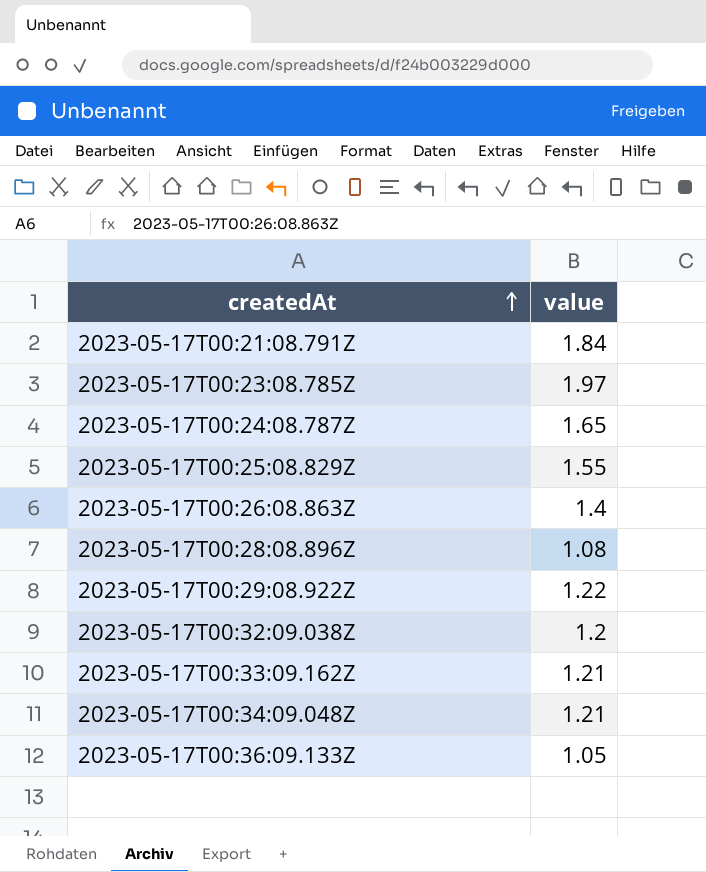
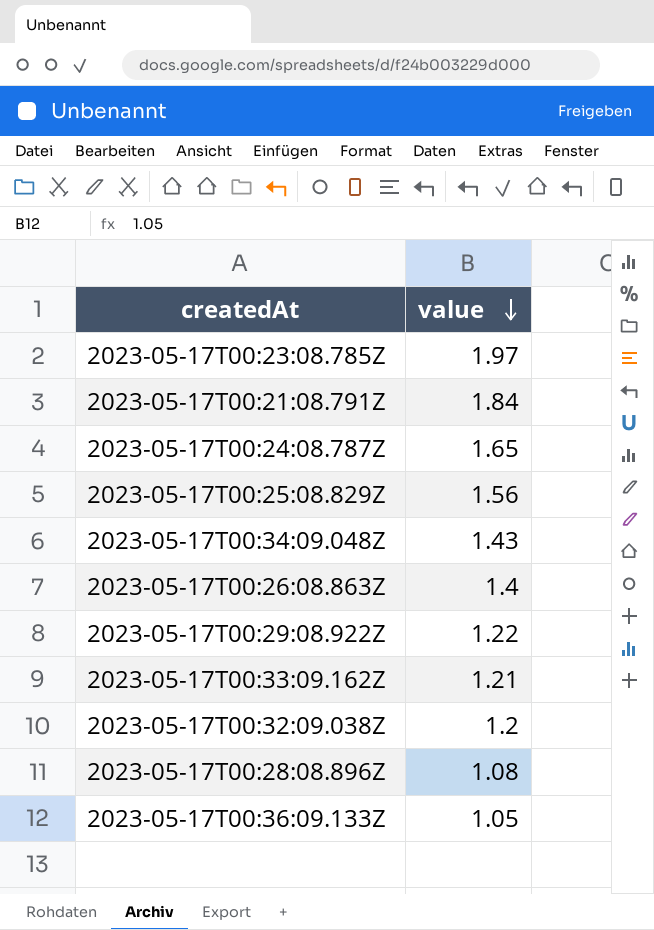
row order: createdAt ascending -> value descending
2023-05-17T00:25:08.829Z | value: 1.55 -> 1.56
2023-05-17T00:34:09.048Z | value: 1.21 -> 1.43

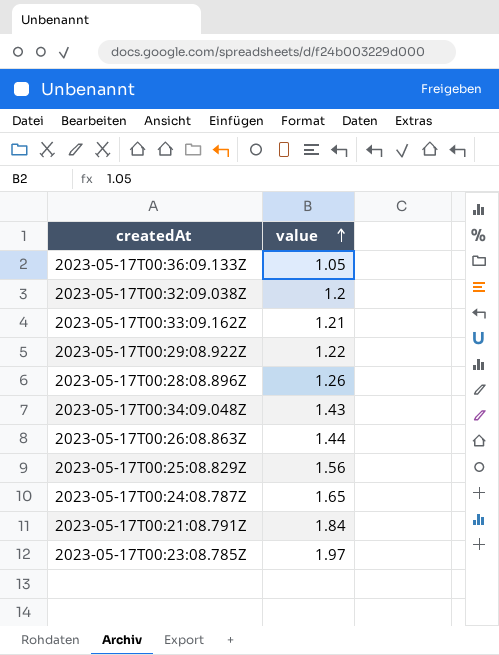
row order: value descending -> value ascending
2023-05-17T00:28:08.896Z | value: 1.08 -> 1.26
2023-05-17T00:26:08.863Z | value: 1.4 -> 1.44

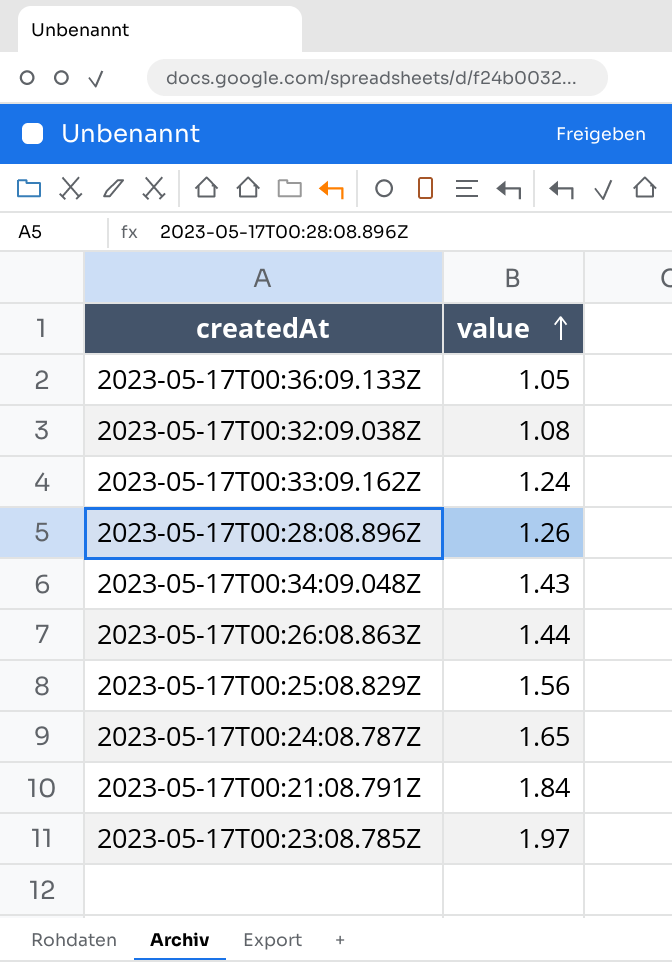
row 2023-05-17T00:29:08.922Z: 1.22 -> none
2023-05-17T00:32:09.038Z | value: 1.2 -> 1.08
2023-05-17T00:33:09.162Z | value: 1.21 -> 1.24

